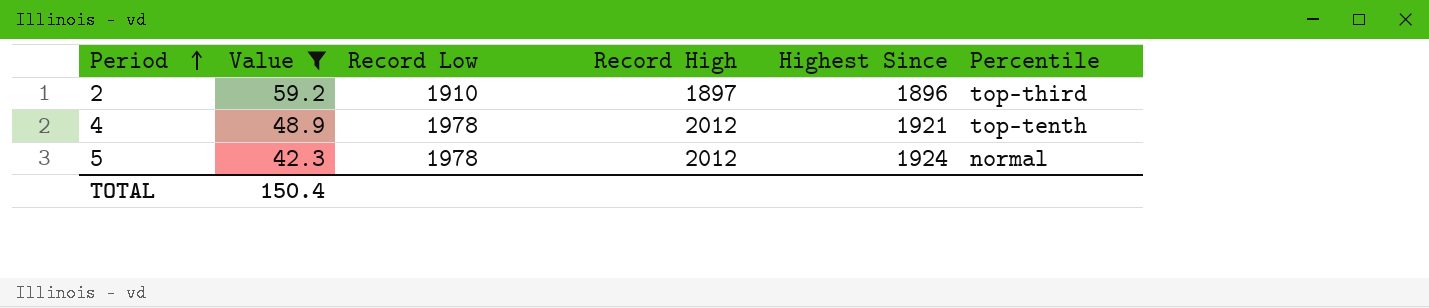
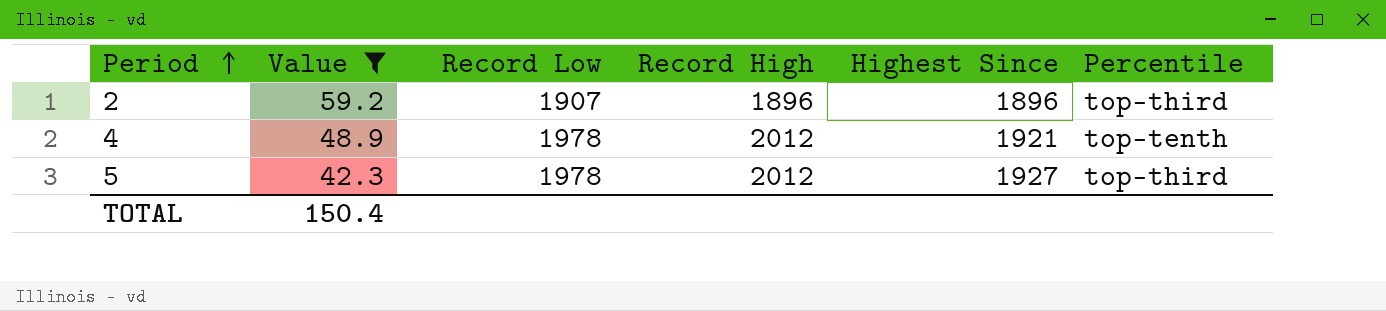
2 | Record Low: 1910 -> 1907
2 | Record High: 1897 -> 1896
5 | Highest Since: 1924 -> 1927
5 | Percentile: normal -> top-third

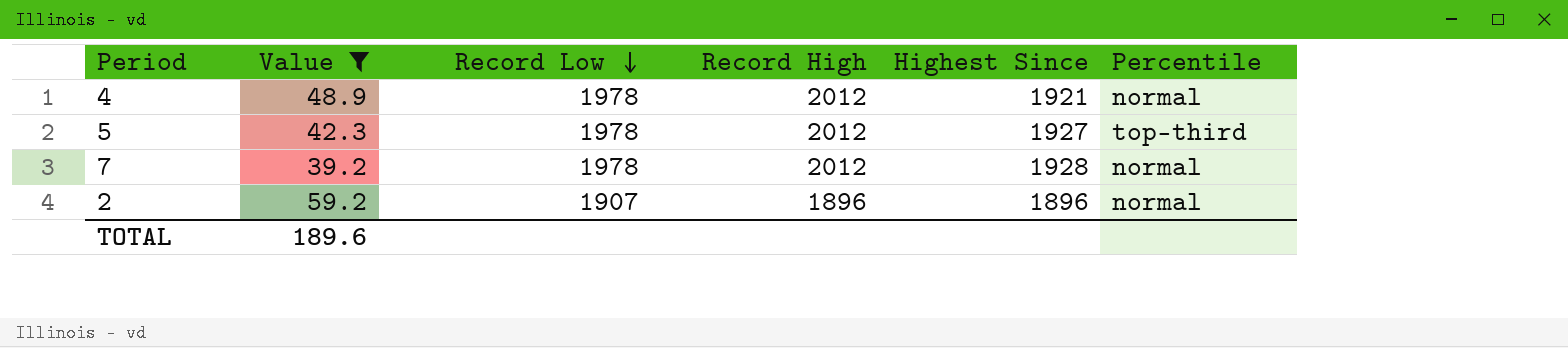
row order: Period ascending -> Record Low descending
4 | Percentile: top-tenth -> normal
row 7: none -> 39.2 | 1978 | 2012 | 1928 | normal
2 | Percentile: top-third -> normal
TOTAL | Value: 150.4 -> 189.6

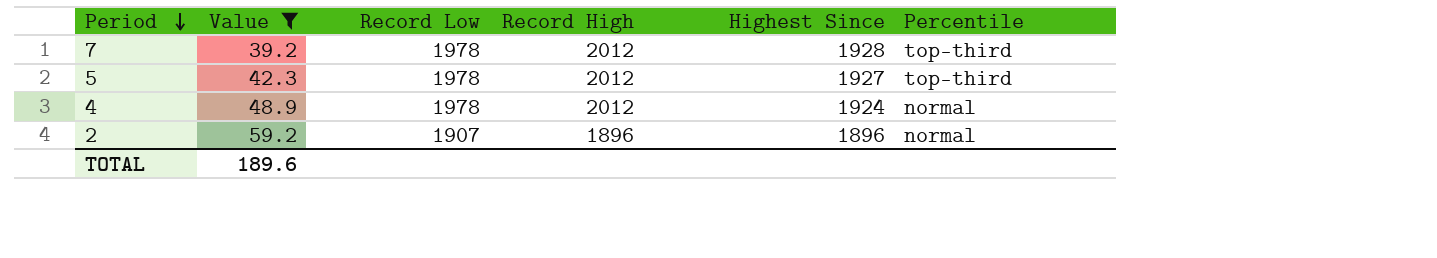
row order: Record Low descending -> Period descending
7 | Percentile: normal -> top-third
4 | Highest Since: 1921 -> 1924

